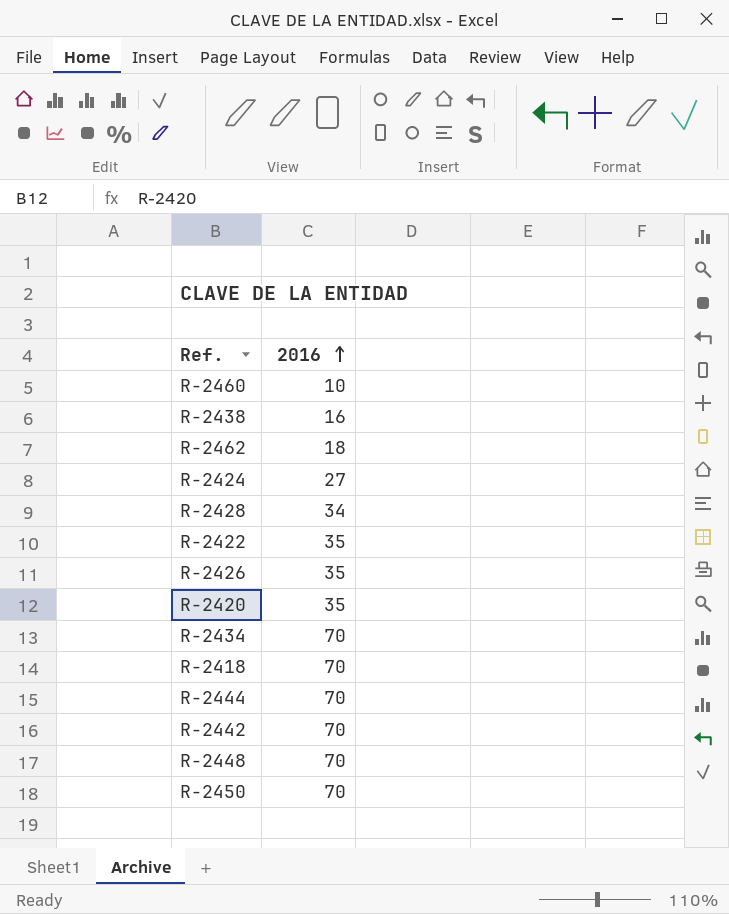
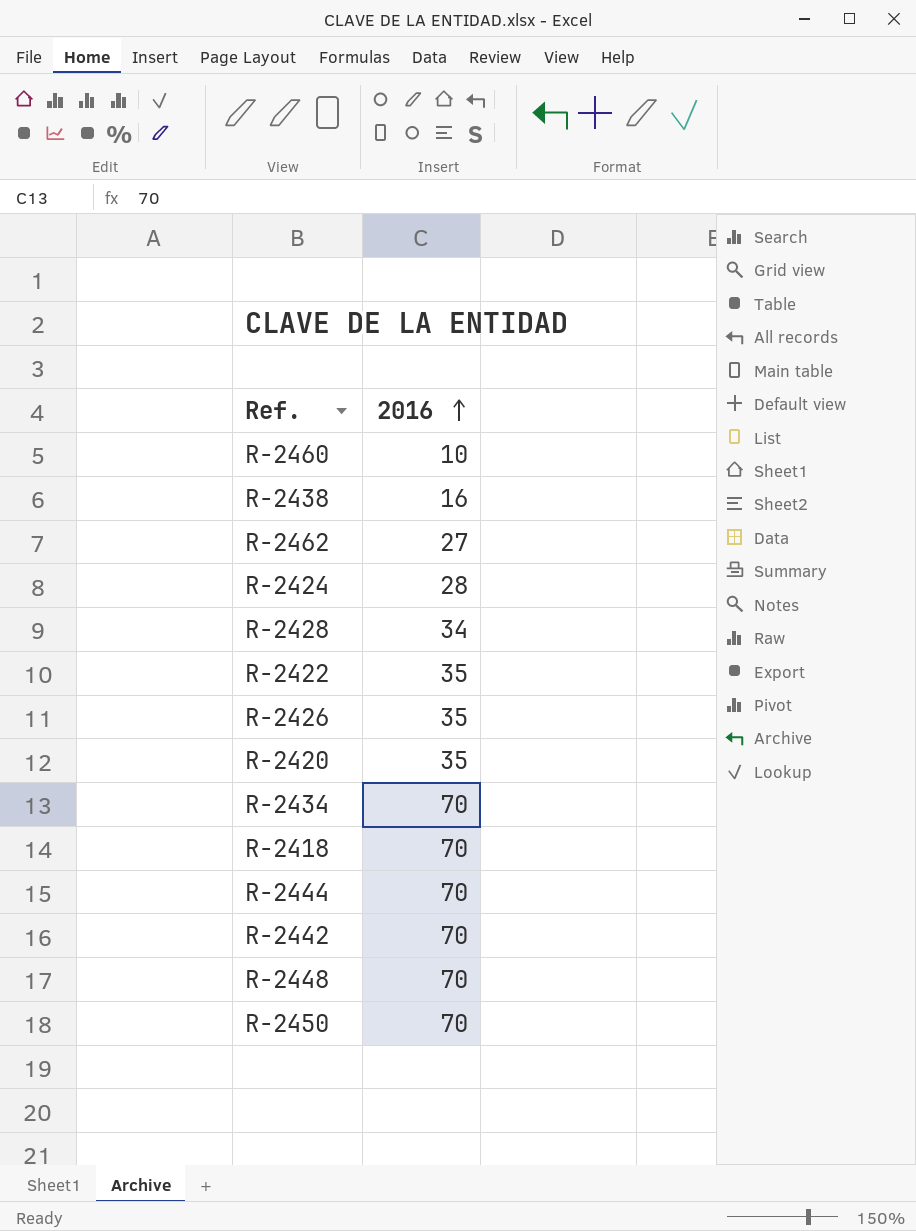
R-2462 | 2016: 18 -> 27
R-2424 | 2016: 27 -> 28

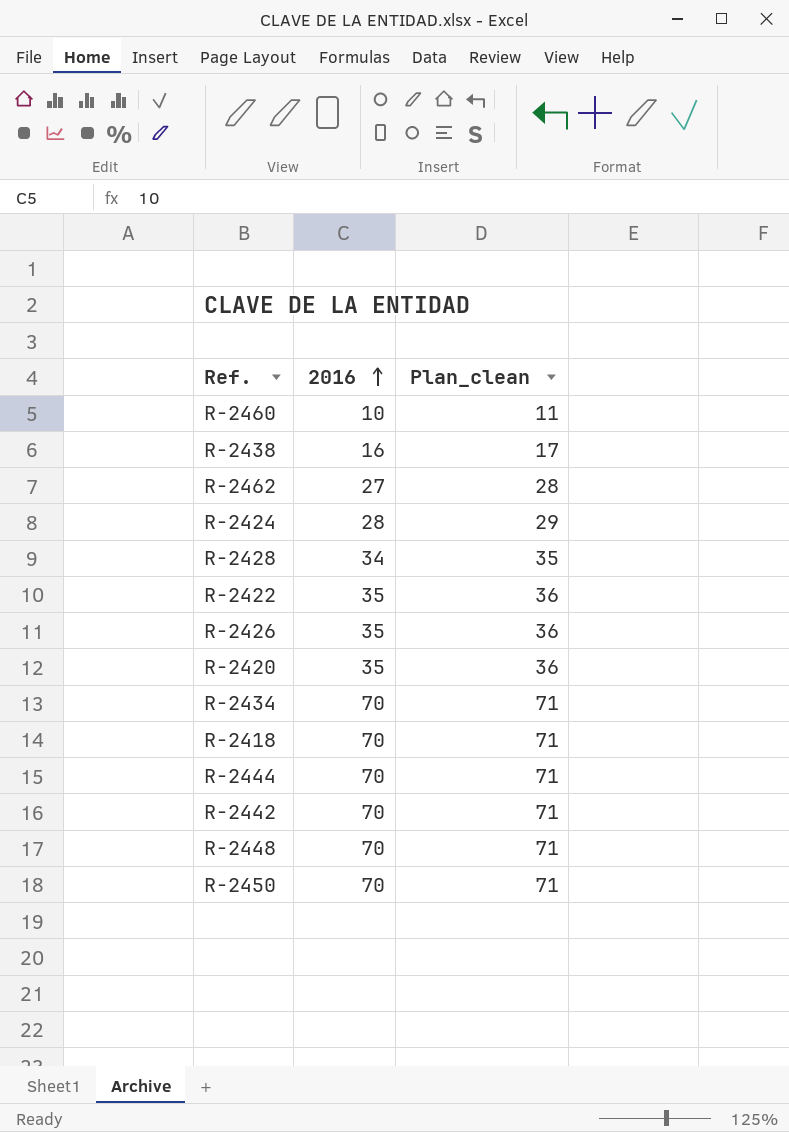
column Plan_clean | formula: none -> [2016] + 1

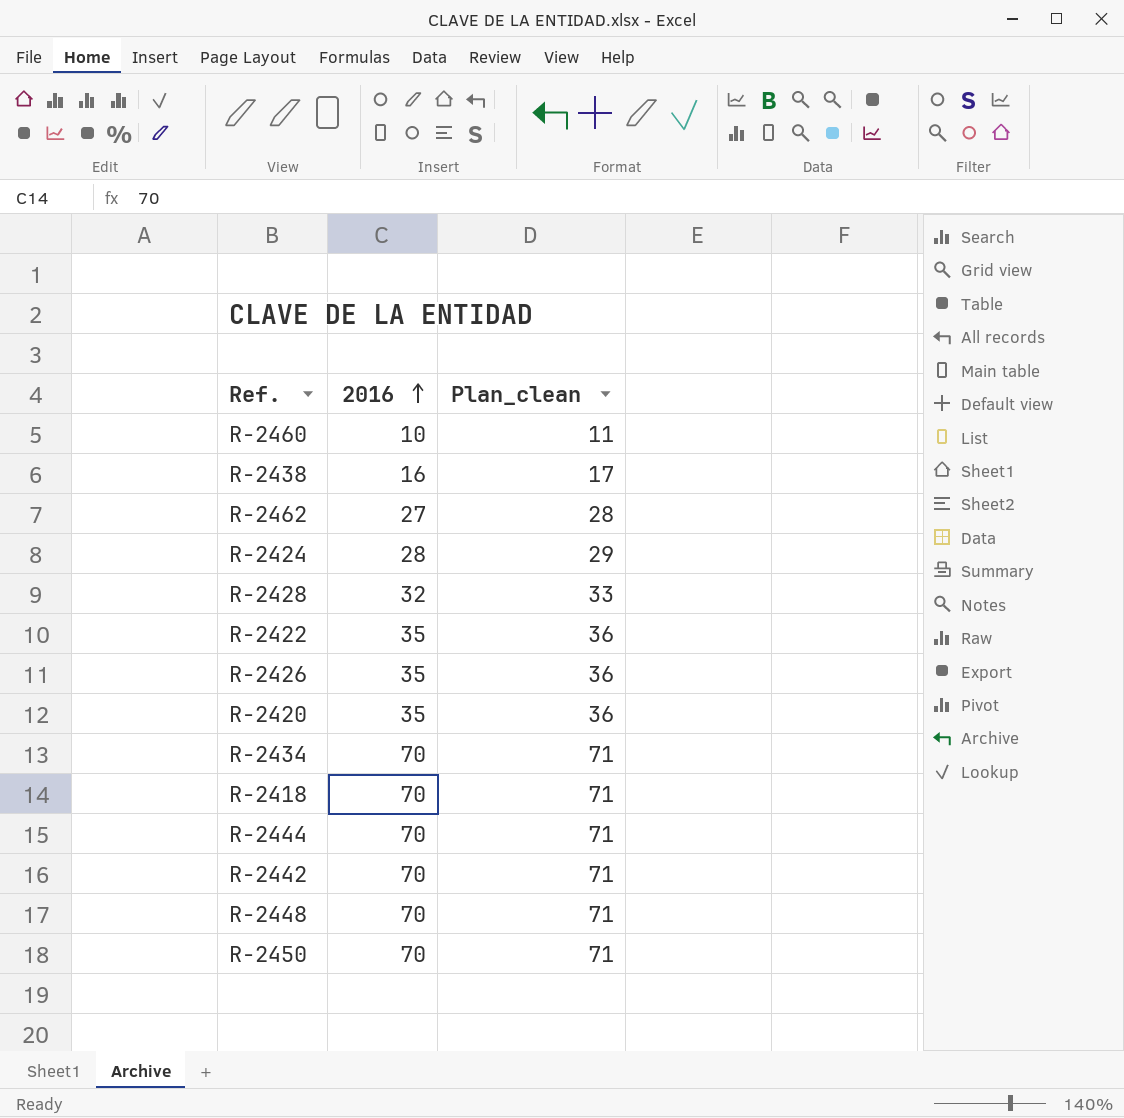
R-2428 | 2016: 34 -> 32
R-2428 | Plan_clean: 35 -> 33

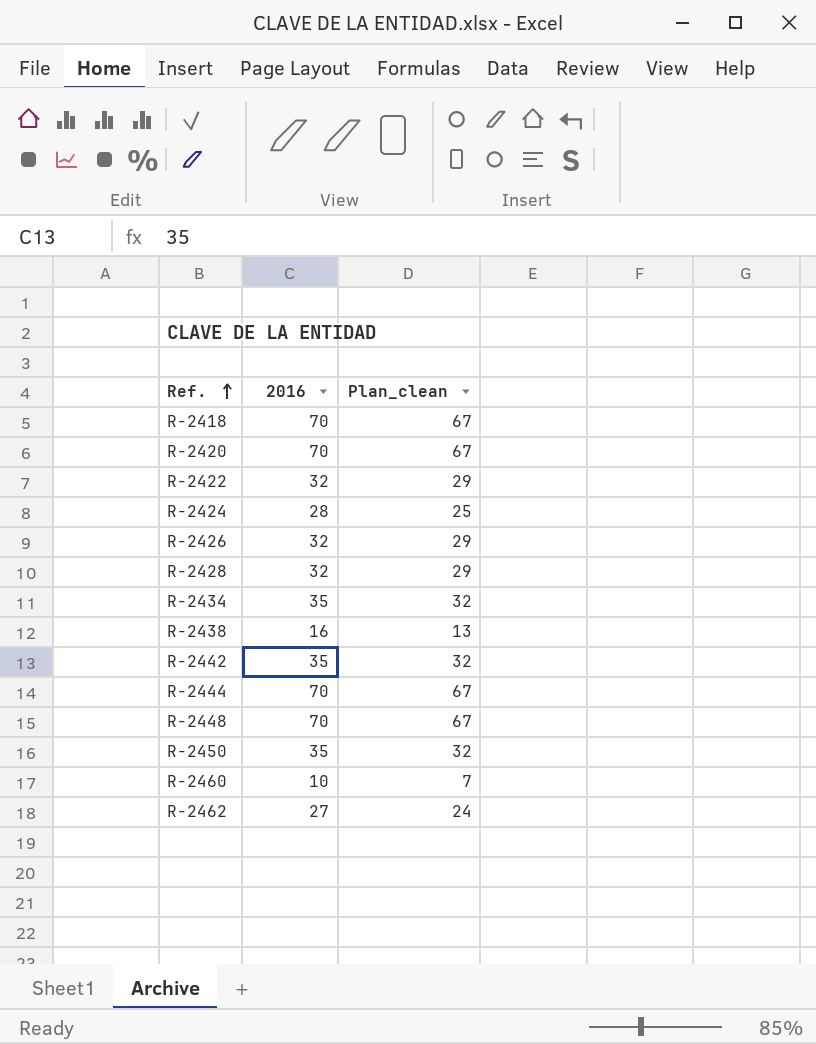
row order: 2016 ascending -> Ref. ascending
column Plan_clean | formula: [2016] + 1 -> [2016] - 3
R-2420 | 2016: 35 -> 70
R-2422 | 2016: 35 -> 32
R-2426 | 2016: 35 -> 32
R-2434 | 2016: 70 -> 35
R-2442 | 2016: 70 -> 35
R-2450 | 2016: 70 -> 35

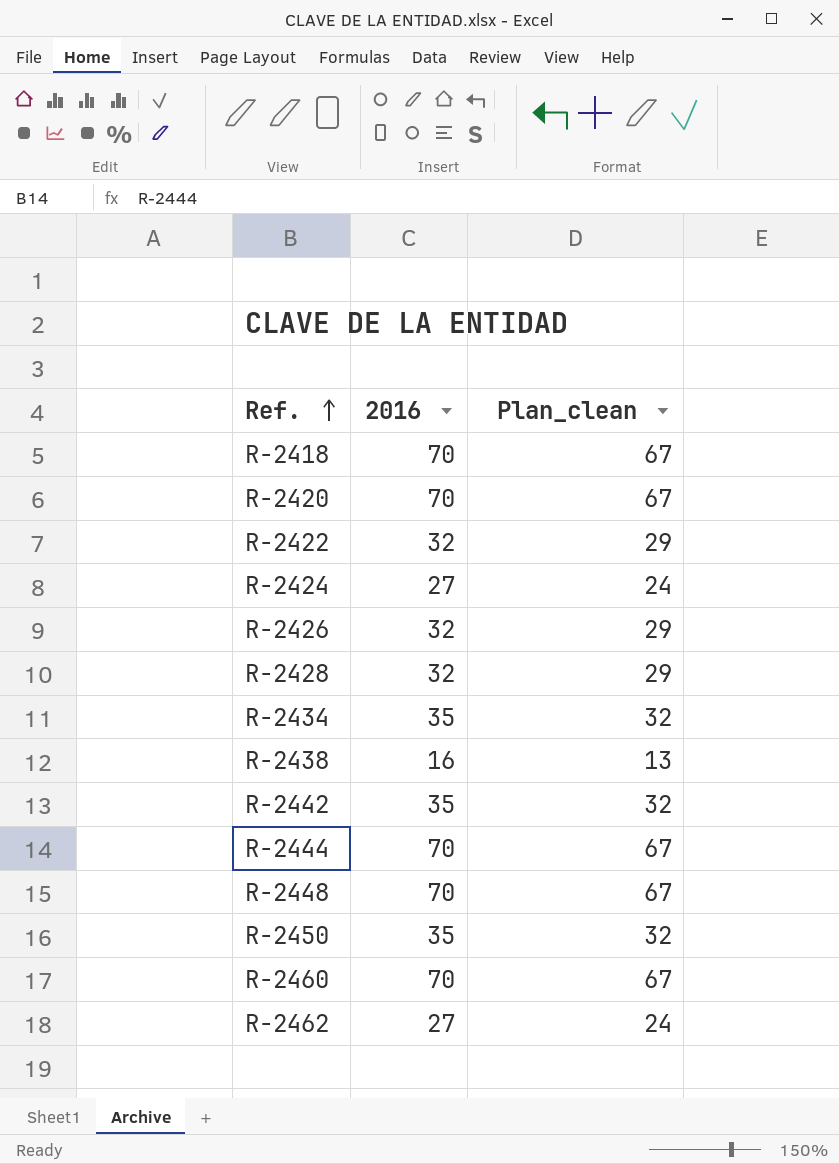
R-2424 | 2016: 28 -> 27
R-2424 | Plan_clean: 25 -> 24
R-2460 | 2016: 10 -> 70
R-2460 | Plan_clean: 7 -> 67

